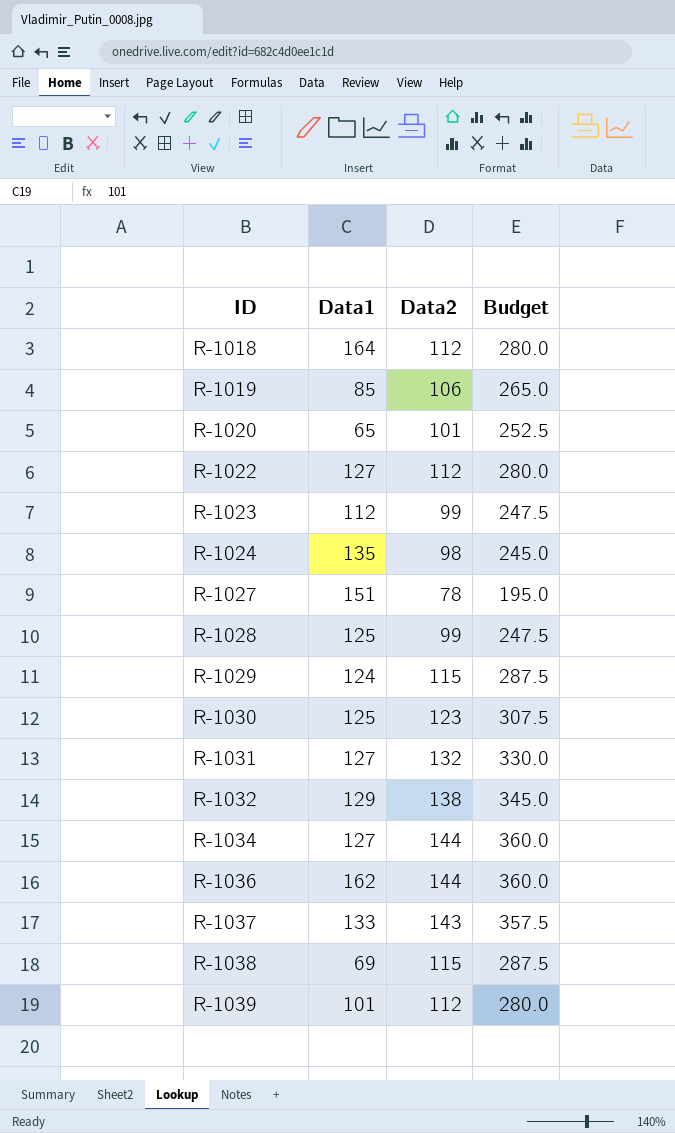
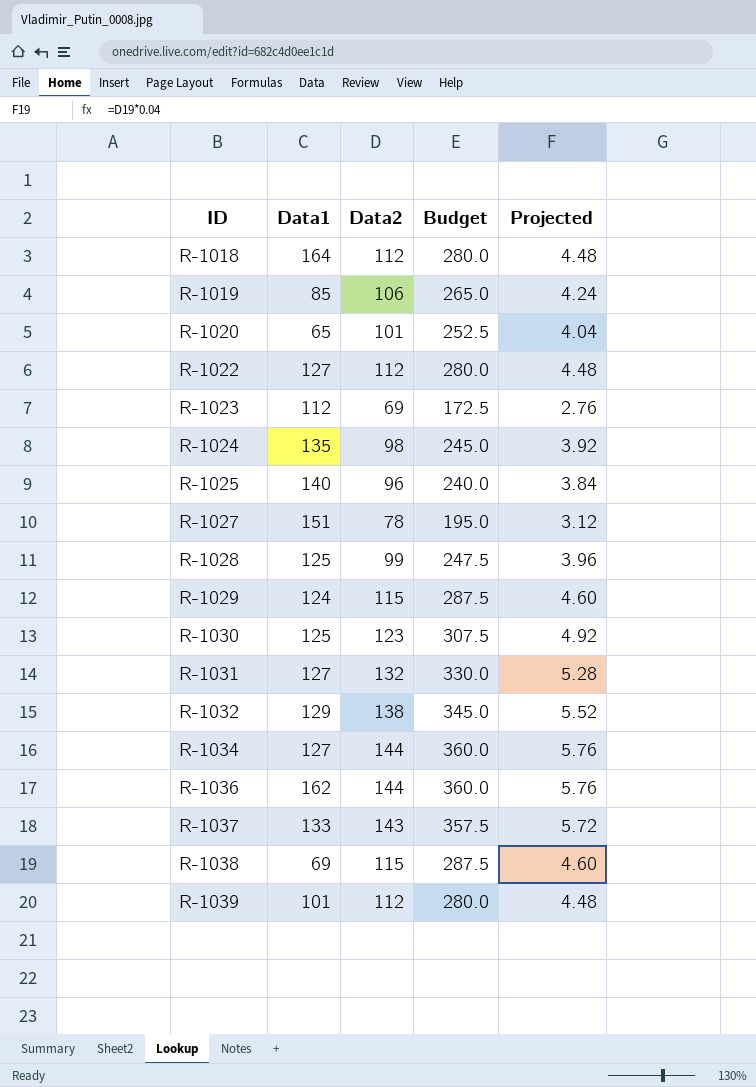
column Projected | formula: none -> [Data2] * 0.04
R-1023 | Data2: 99 -> 69
R-1023 | Budget: 247.5 -> 172.5
row R-1025: none -> 140 | 96 | 240.0 | 3.84

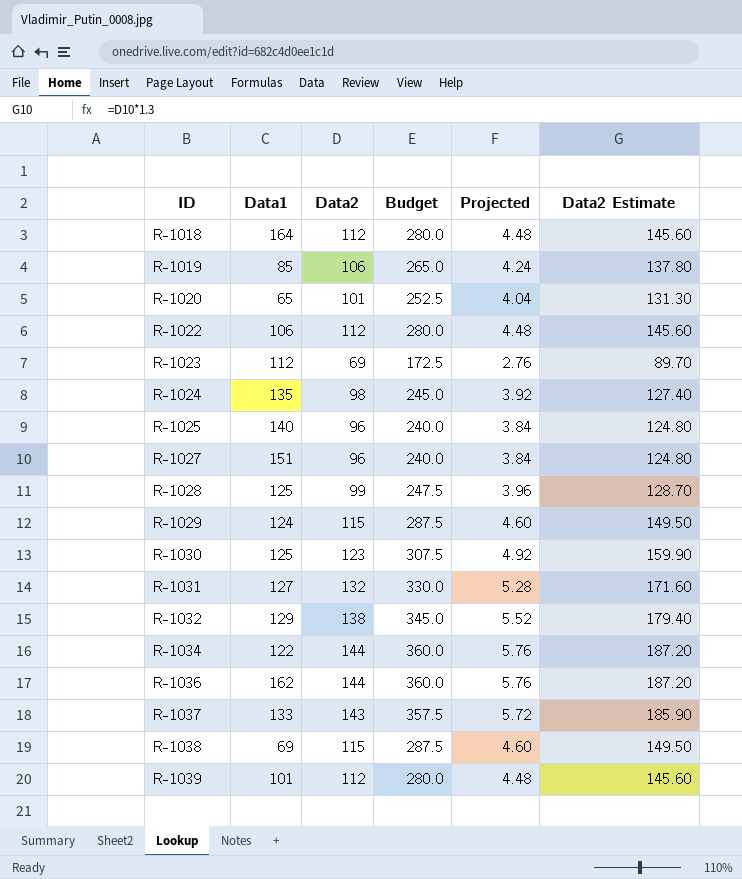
column Data2 Estimate | formula: none -> [Data2] * 1.3
R-1022 | Data1: 127 -> 106
R-1027 | Data2: 78 -> 96
R-1027 | Budget: 195.0 -> 240.0
R-1027 | Projected: 3.12 -> 3.84
R-1034 | Data1: 127 -> 122

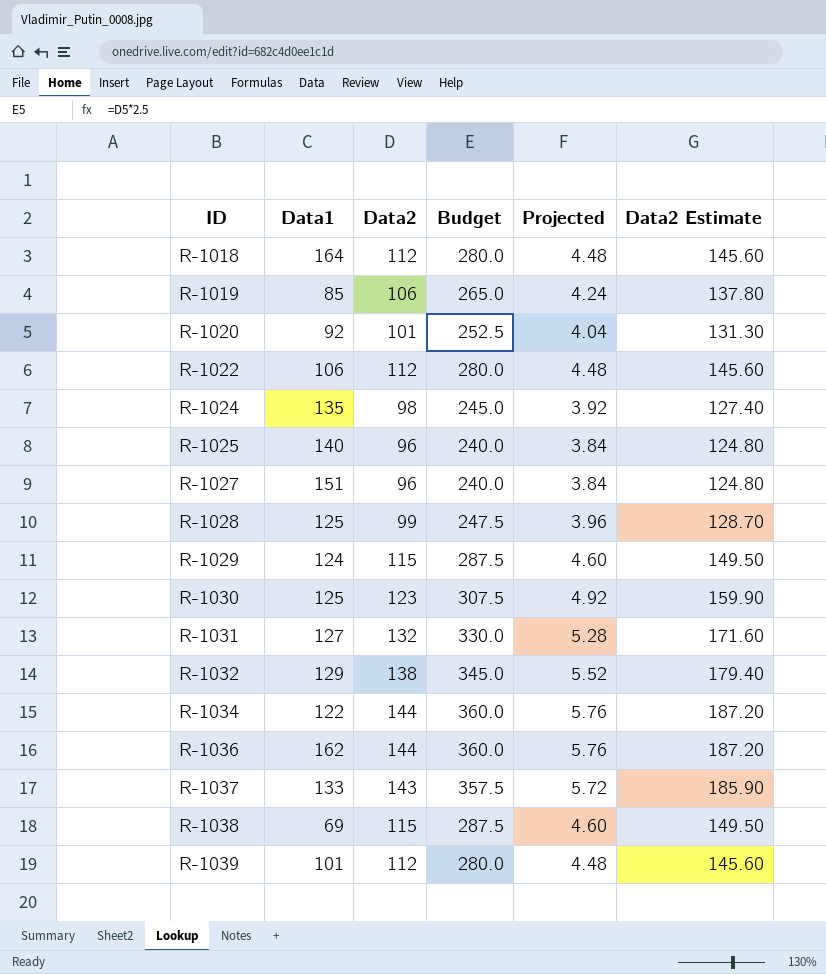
row R-1023: 112 | 69 | 172.5 | 2.76 | 89.70 -> none
R-1020 | Data1: 65 -> 92

